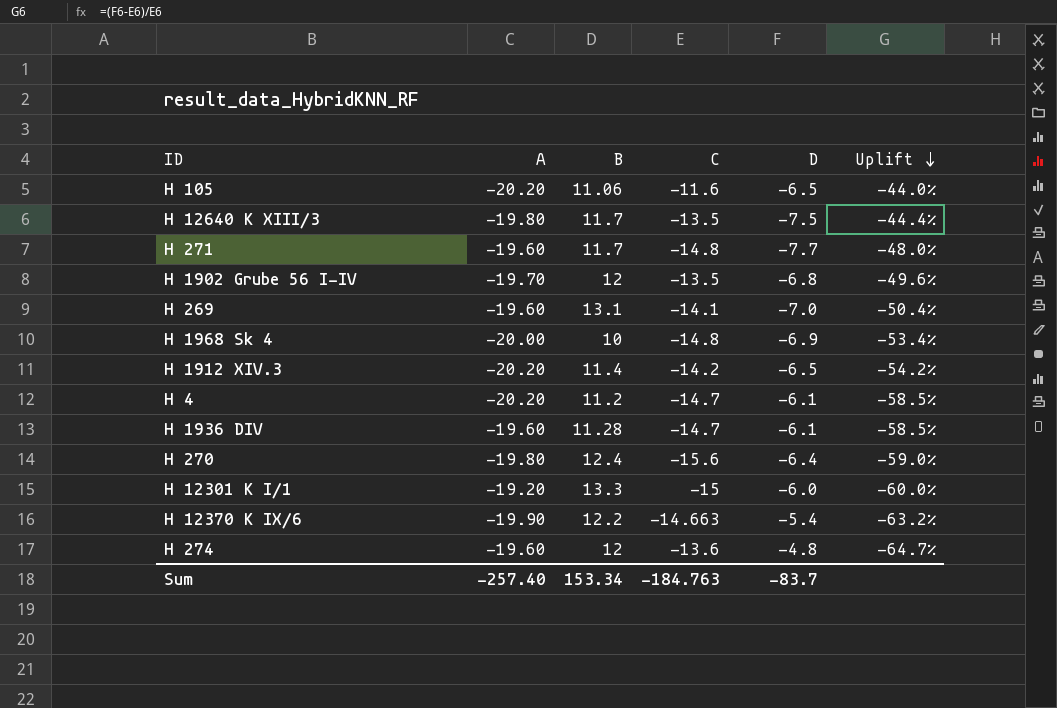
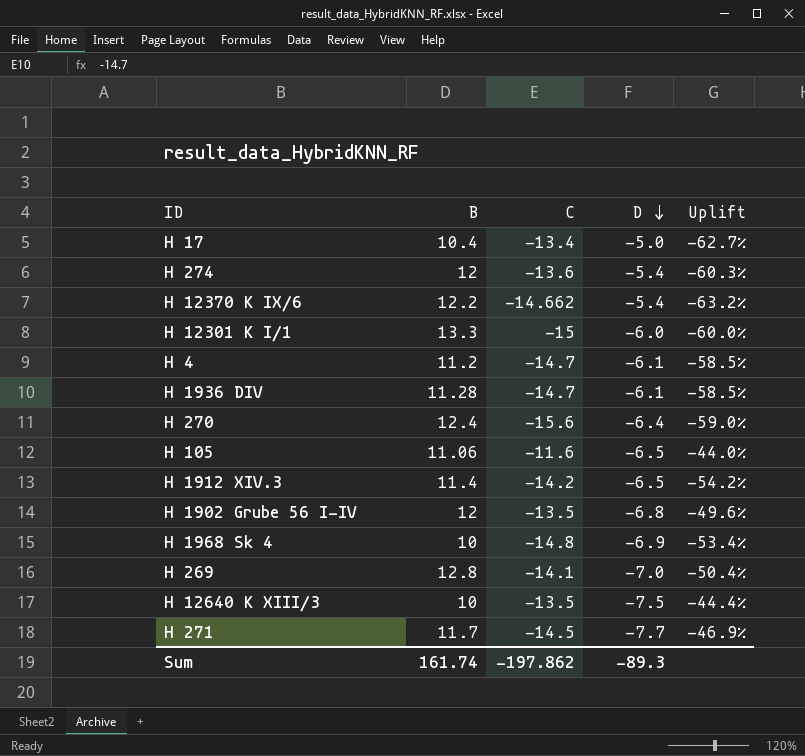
row order: Uplift descending -> D descending
column A | position: 2 -> none
row H 17: none -> 10.4 | -13.4 | -5.0 | -62.7%
H 274 | D: -4.8 -> -5.4
H 274 | Uplift: -64.7% -> -60.3%
H 12370 K IX/6 | C: -14.663 -> -14.662
H 269 | B: 13.1 -> 12.8
H 12640 K XIII/3 | B: 11.7 -> 10
H 271 | C: -14.8 -> -14.5
H 271 | Uplift: -48.0% -> -46.9%
Sum | B: 153.34 -> 161.74
Sum | C: -184.763 -> -197.862
Sum | D: -83.7 -> -89.3

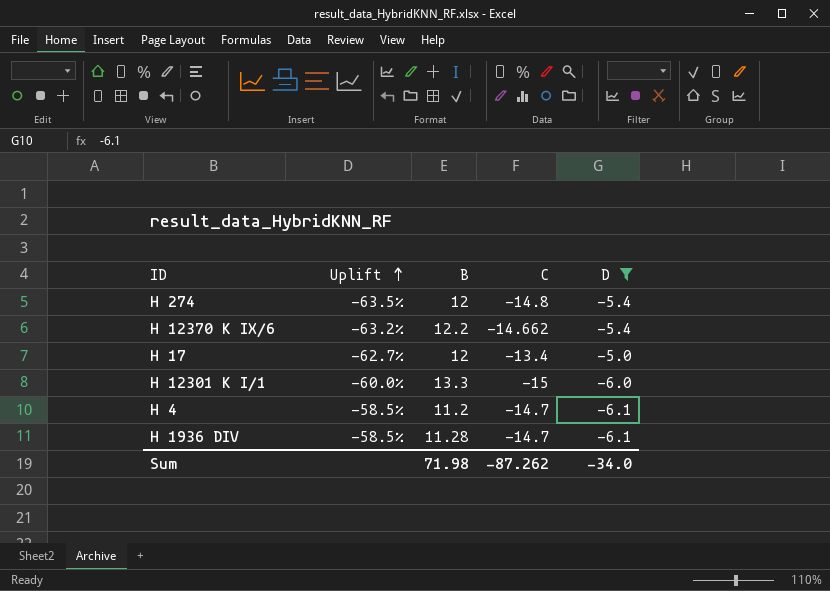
filter: none -> D >= -6.1
row order: D descending -> Uplift ascending
column Uplift | position: 5 -> 2
H 274 | Uplift: -60.3% -> -63.5%
H 274 | C: -13.6 -> -14.8
H 17 | B: 10.4 -> 12
Sum | B: 161.74 -> 71.98
Sum | C: -197.862 -> -87.262
Sum | D: -89.3 -> -34.0

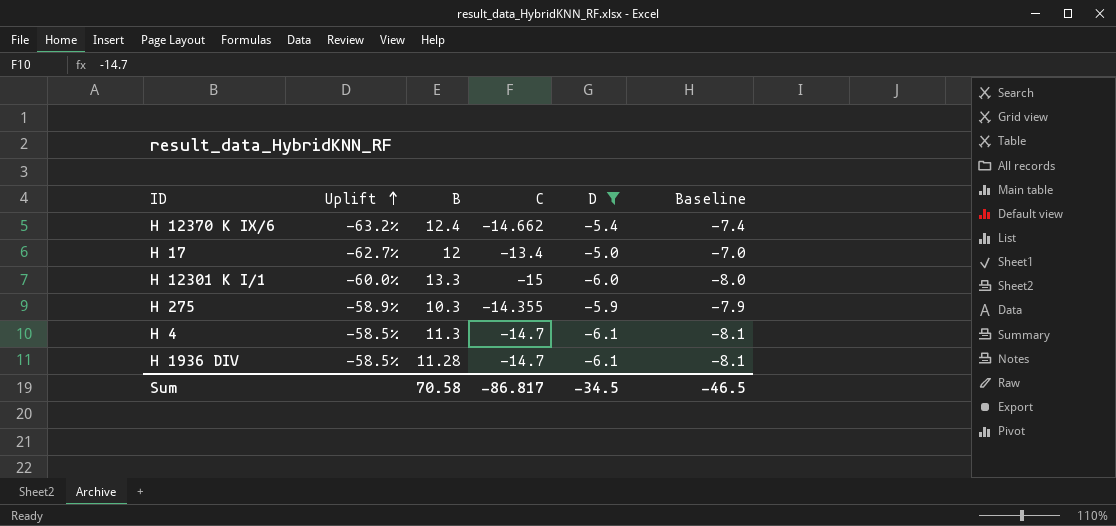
column Baseline | formula: none -> [D] - 2
row H 274: -63.5% | 12 | -14.8 | -5.4 -> none
H 12370 K IX/6 | B: 12.2 -> 12.4
row H 275: none -> -58.9% | 10.3 | -14.355 | -5.9 | -7.9
H 4 | B: 11.2 -> 11.3
Sum | B: 71.98 -> 70.58
Sum | C: -87.262 -> -86.817
Sum | D: -34.0 -> -34.5

